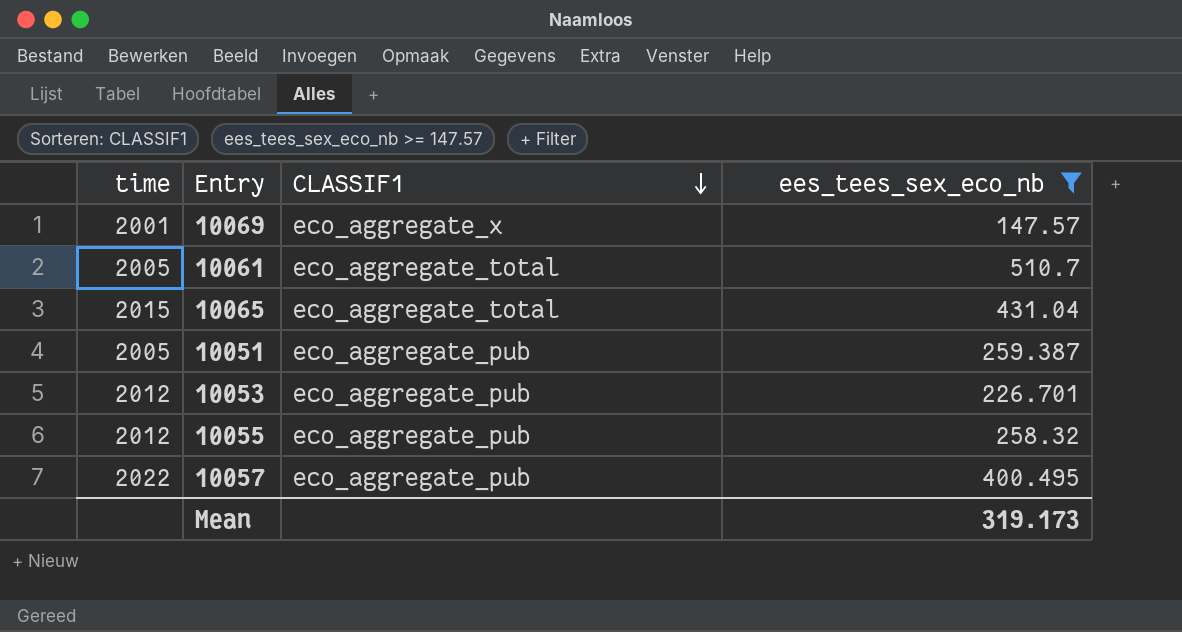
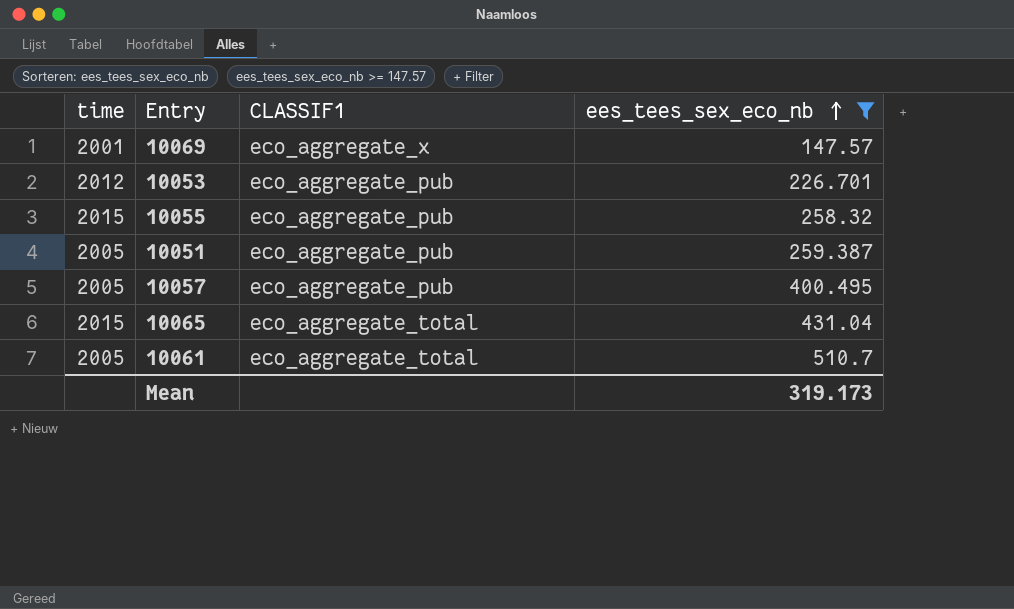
row order: CLASSIF1 descending -> ees_tees_sex_eco_nb ascending
10055 | time: 2012 -> 2015
10057 | time: 2022 -> 2005

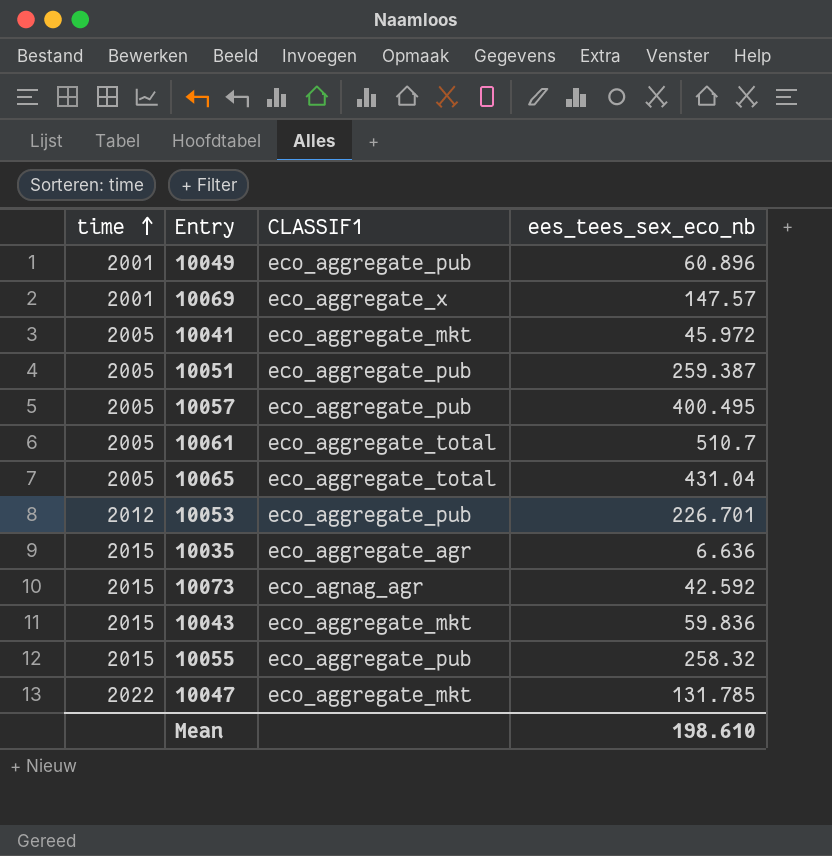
filter: ees_tees_sex_eco_nb >= 147.57 -> none
row order: ees_tees_sex_eco_nb ascending -> time ascending
10065 | time: 2015 -> 2005
Mean | ees_tees_sex_eco_nb: 319.173 -> 198.610

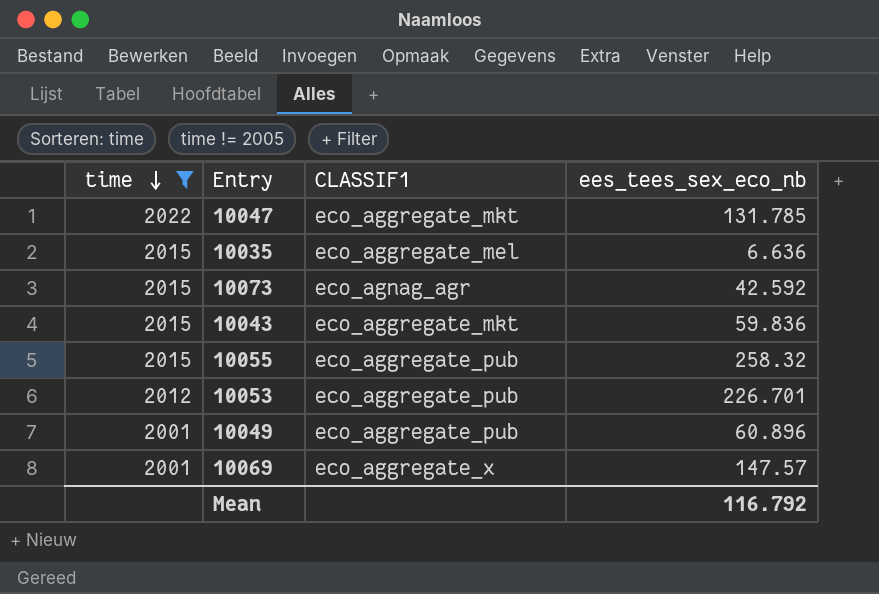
filter: none -> time != 2005
row order: time ascending -> time descending
10035 | CLASSIF1: eco_aggregate_agr -> eco_aggregate_mel
Mean | ees_tees_sex_eco_nb: 198.610 -> 116.792

